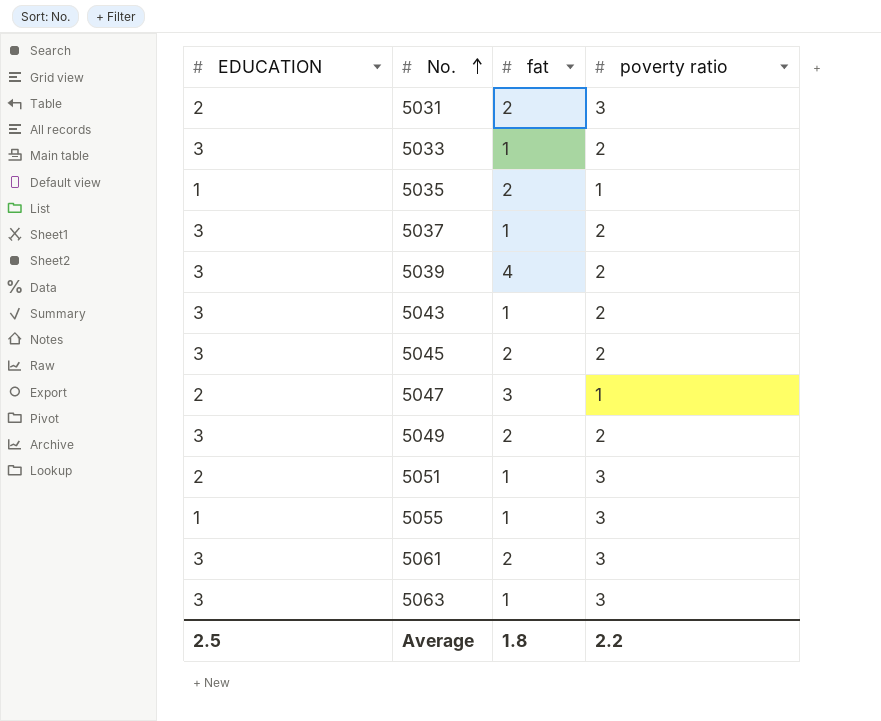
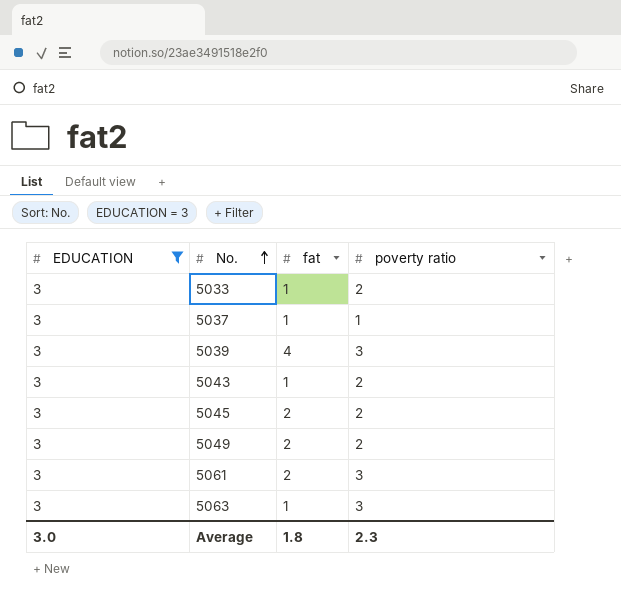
filter: none -> EDUCATION = 3
5037 | poverty ratio: 2 -> 1
5039 | poverty ratio: 2 -> 3
Average | EDUCATION: 2.5 -> 3.0
Average | poverty ratio: 2.2 -> 2.3

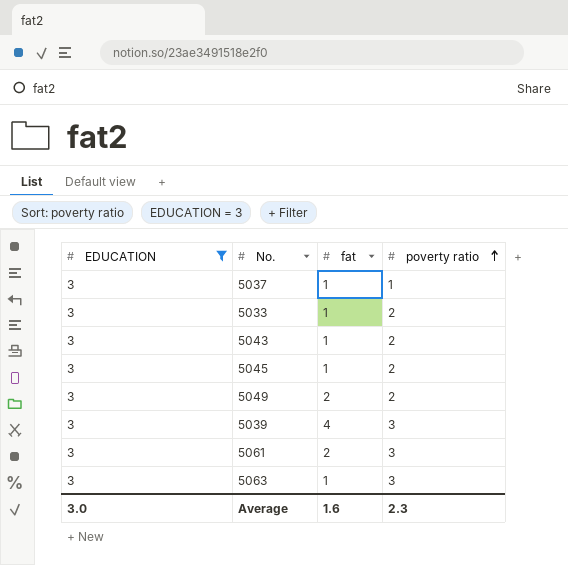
row order: No. ascending -> poverty ratio ascending
5045 | fat: 2 -> 1
Average | fat: 1.8 -> 1.6

